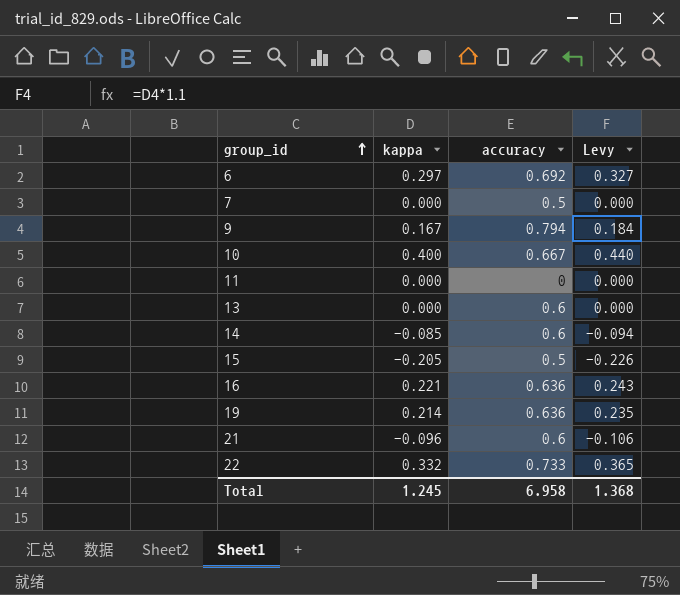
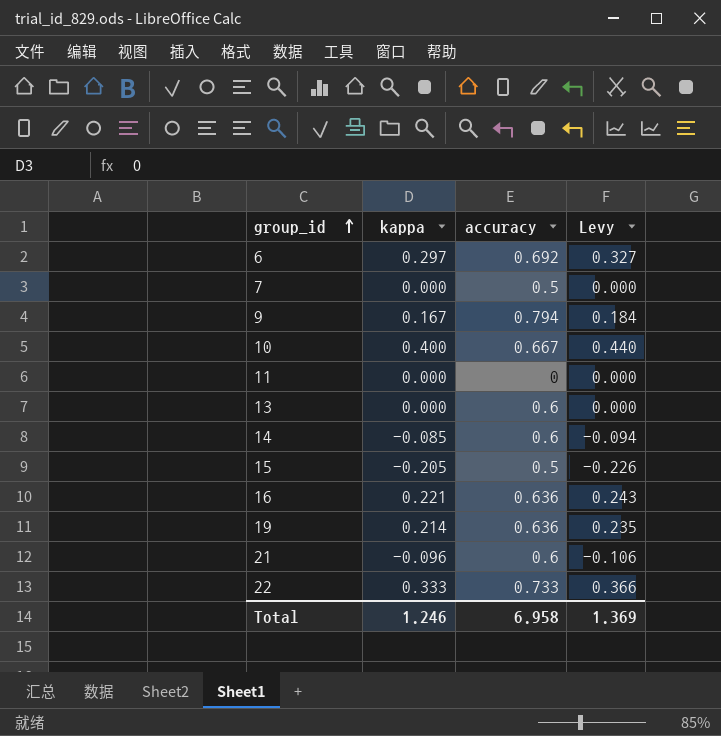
22 | kappa: 0.332 -> 0.333
22 | Levy: 0.365 -> 0.366
Total | kappa: 1.245 -> 1.246
Total | Levy: 1.368 -> 1.369

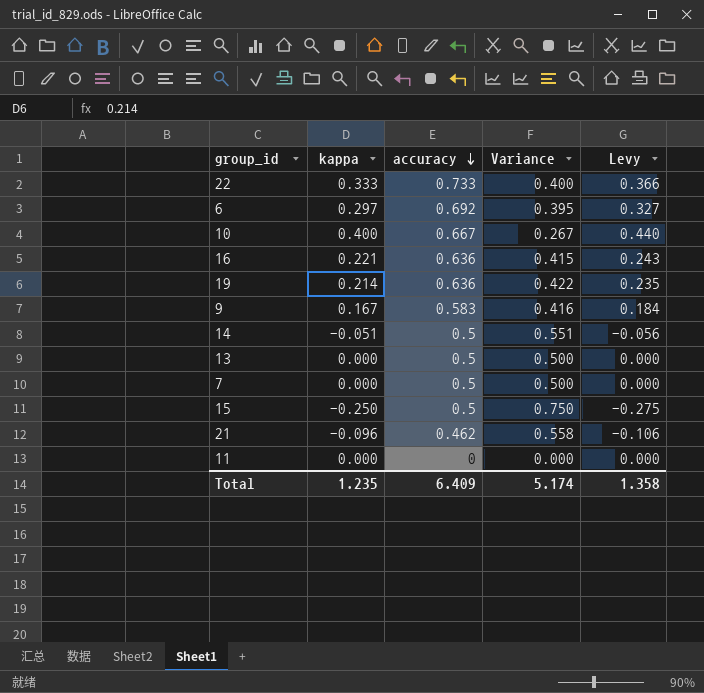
row order: group_id ascending -> accuracy descending
column Variance | formula: none -> [accuracy] - [kappa]
9 | accuracy: 0.794 -> 0.583
14 | kappa: -0.085 -> -0.051
14 | accuracy: 0.6 -> 0.5
14 | Levy: -0.094 -> -0.056
13 | accuracy: 0.6 -> 0.5
15 | kappa: -0.205 -> -0.250
15 | Levy: -0.226 -> -0.275
21 | accuracy: 0.6 -> 0.462
Total | kappa: 1.246 -> 1.235
Total | accuracy: 6.958 -> 6.409
Total | Levy: 1.369 -> 1.358

